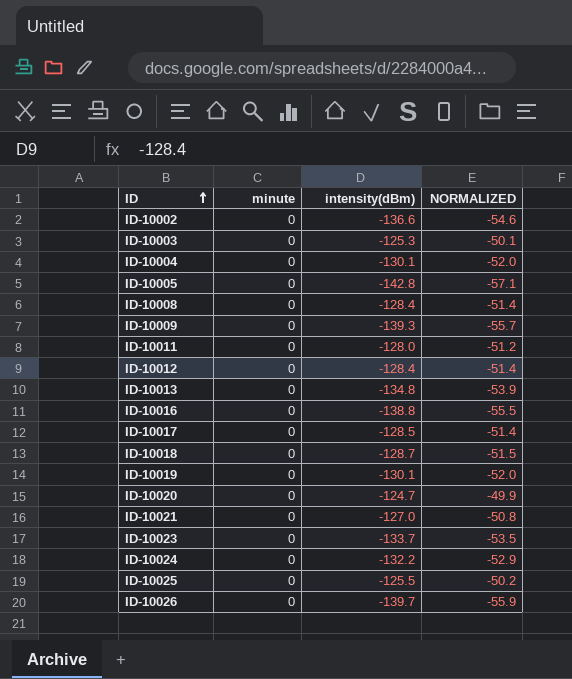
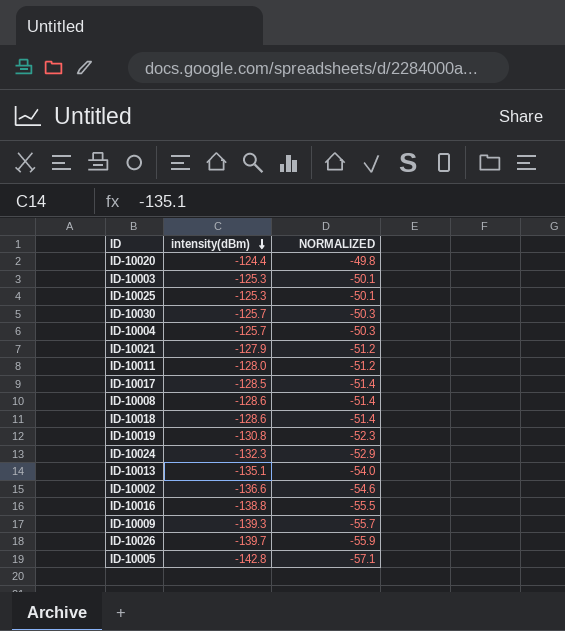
row order: ID ascending -> intensity(dBm) descending
column minute | position: 2 -> none
row ID-10012: 0 | -128.4 | -51.4 -> none
row ID-10023: 0 | -133.7 | -53.5 -> none
ID-10020 | intensity(dBm): -124.7 -> -124.4
ID-10020 | NORMALIZED: -49.9 -> -49.8
ID-10025 | intensity(dBm): -125.5 -> -125.3
ID-10025 | NORMALIZED: -50.2 -> -50.1
row ID-10030: none -> -125.7 | -50.3
ID-10004 | intensity(dBm): -130.1 -> -125.7
ID-10004 | NORMALIZED: -52.0 -> -50.3
ID-10021 | intensity(dBm): -127.0 -> -127.9
ID-10021 | NORMALIZED: -50.8 -> -51.2
ID-10008 | intensity(dBm): -128.4 -> -128.6
ID-10018 | intensity(dBm): -128.7 -> -128.6
ID-10018 | NORMALIZED: -51.5 -> -51.4
ID-10019 | intensity(dBm): -130.1 -> -130.8
ID-10019 | NORMALIZED: -52.0 -> -52.3
ID-10024 | intensity(dBm): -132.2 -> -132.3
ID-10013 | intensity(dBm): -134.8 -> -135.1
ID-10013 | NORMALIZED: -53.9 -> -54.0

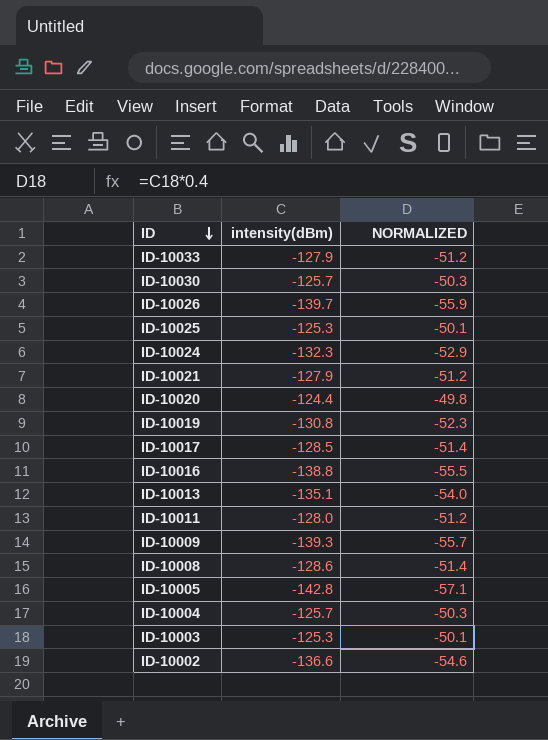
row order: intensity(dBm) descending -> ID descending
row ID-10018: -128.6 | -51.4 -> none
row ID-10033: none -> -127.9 | -51.2

